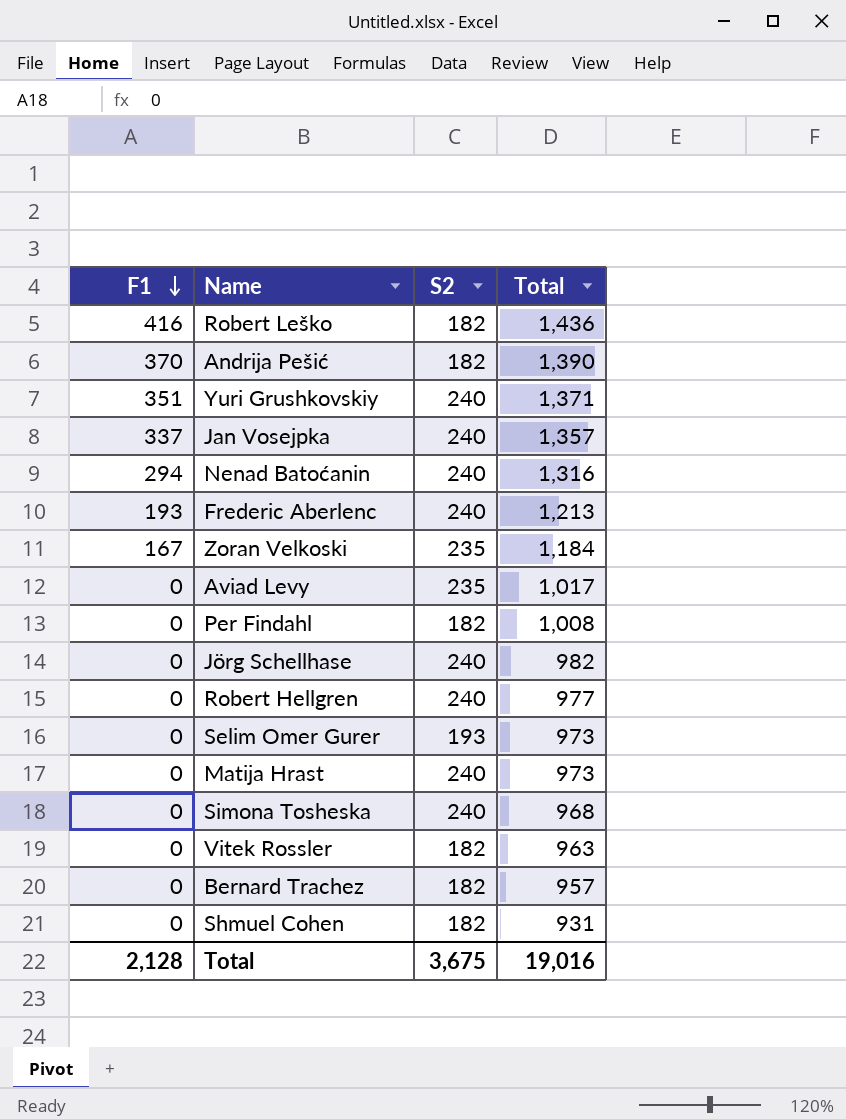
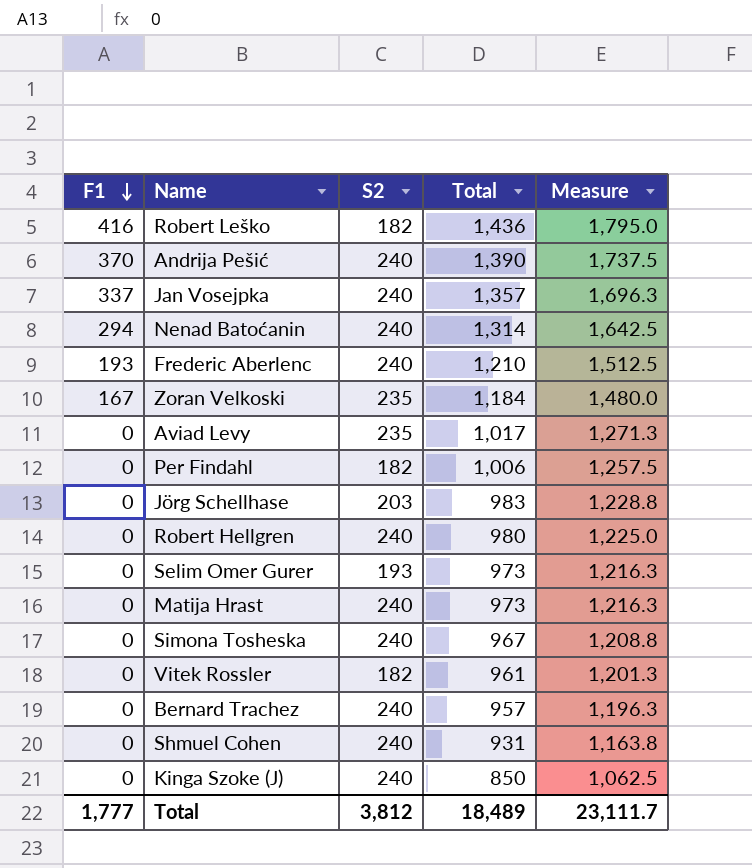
column Measure | formula: none -> [Total] * 1.25
row Yuri Grushkovskiy: 351 | 240 | 1,371 -> none
Andrija Pešić | S2: 182 -> 240
Nenad Batoćanin | Total: 1,316 -> 1,314
Frederic Aberlenc | Total: 1,213 -> 1,210
Per Findahl | Total: 1,008 -> 1,006
Jörg Schellhase | S2: 240 -> 203
Jörg Schellhase | Total: 982 -> 983
Robert Hellgren | Total: 977 -> 980
Simona Tosheska | Total: 968 -> 967
Vitek Rossler | Total: 963 -> 961
Bernard Trachez | S2: 182 -> 240
Shmuel Cohen | S2: 182 -> 240
row Kinga Szoke (J): none -> 0 | 240 | 850 | 1,062.5
Total | F1: 2,128 -> 1,777
Total | S2: 3,675 -> 3,812
Total | Total: 19,016 -> 18,489

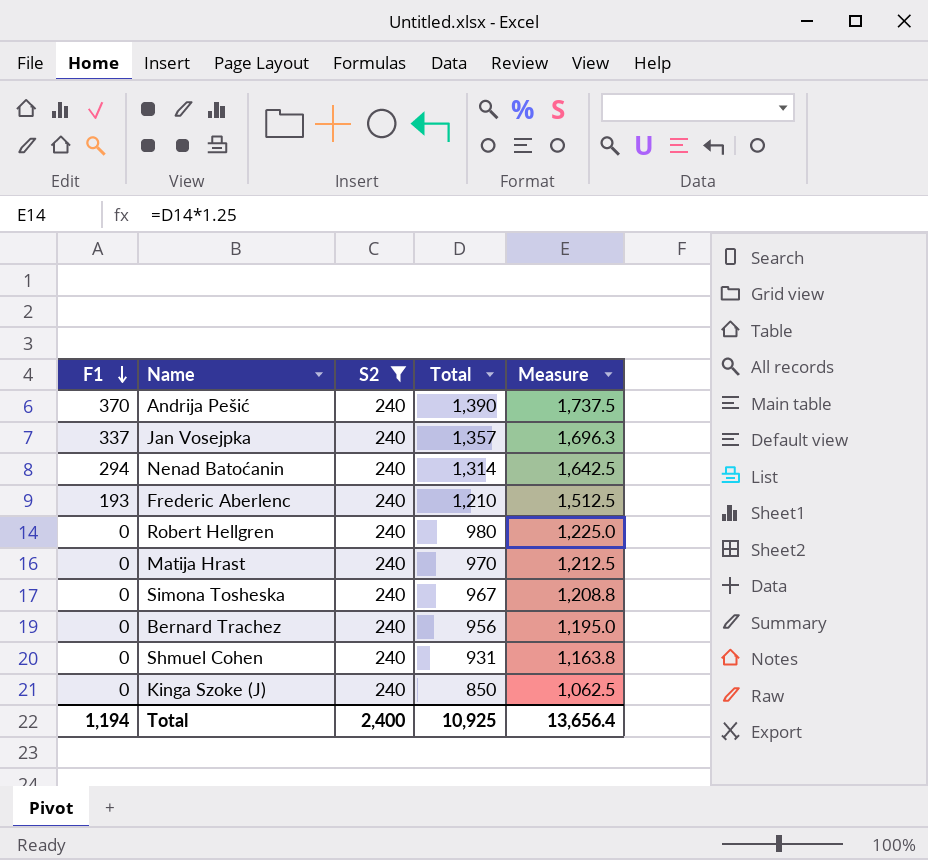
filter: none -> S2 = 240
Matija Hrast | Total: 973 -> 970
Matija Hrast | Measure: 1,216.3 -> 1,212.5
Bernard Trachez | Total: 957 -> 956
Bernard Trachez | Measure: 1,196.3 -> 1,195.0
Total | F1: 1,777 -> 1,194
Total | S2: 3,812 -> 2,400
Total | Total: 18,489 -> 10,925
Total | Measure: 23,111.7 -> 13,656.4

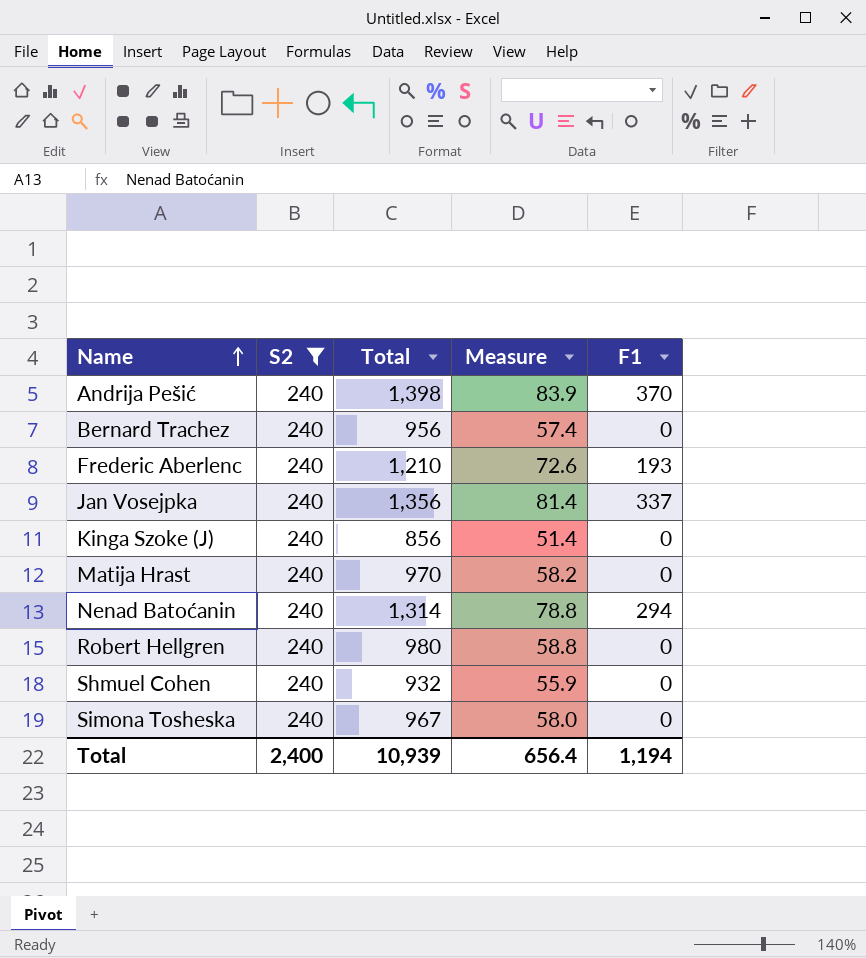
row order: F1 descending -> Name ascending
column Measure | formula: [Total] * 1.25 -> [Total] * 0.06
column F1 | position: 1 -> 5
Andrija Pešić | Total: 1,390 -> 1,398
Jan Vosejpka | Total: 1,357 -> 1,356
Kinga Szoke (J) | Total: 850 -> 856
Shmuel Cohen | Total: 931 -> 932
Total | Total: 10,925 -> 10,939
Total | Measure: 13,656.4 -> 656.4

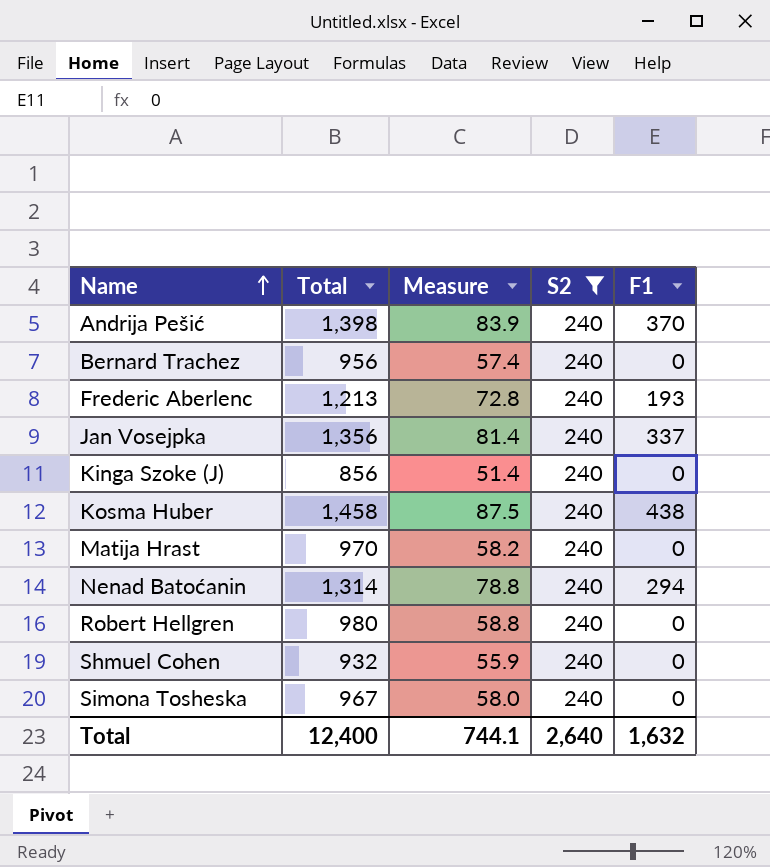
column S2 | position: 2 -> 4
Frederic Aberlenc | Total: 1,210 -> 1,213
Frederic Aberlenc | Measure: 72.6 -> 72.8
row Kosma Huber: none -> 1,458 | 87.5 | 240 | 438
Total | Total: 10,939 -> 12,400
Total | Measure: 656.4 -> 744.1
Total | S2: 2,400 -> 2,640
Total | F1: 1,194 -> 1,632

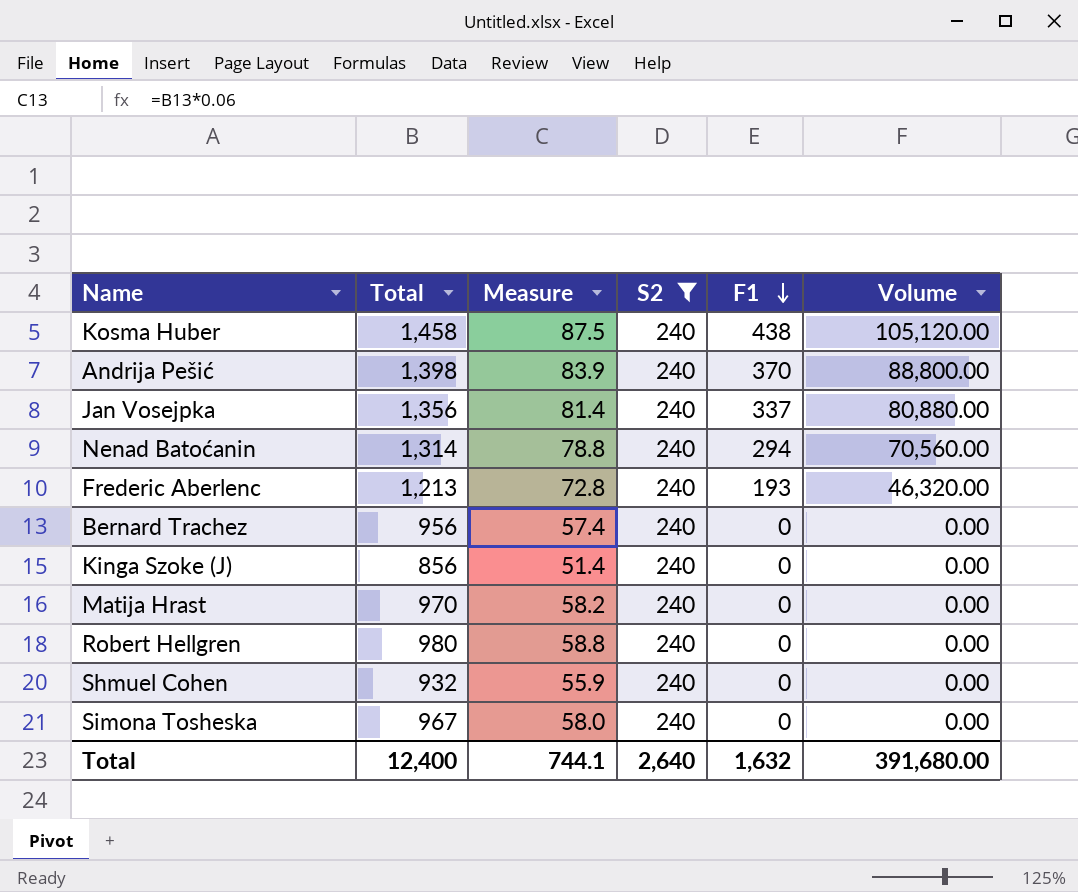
row order: Name ascending -> F1 descending
column Volume | formula: none -> [S2] * [F1]

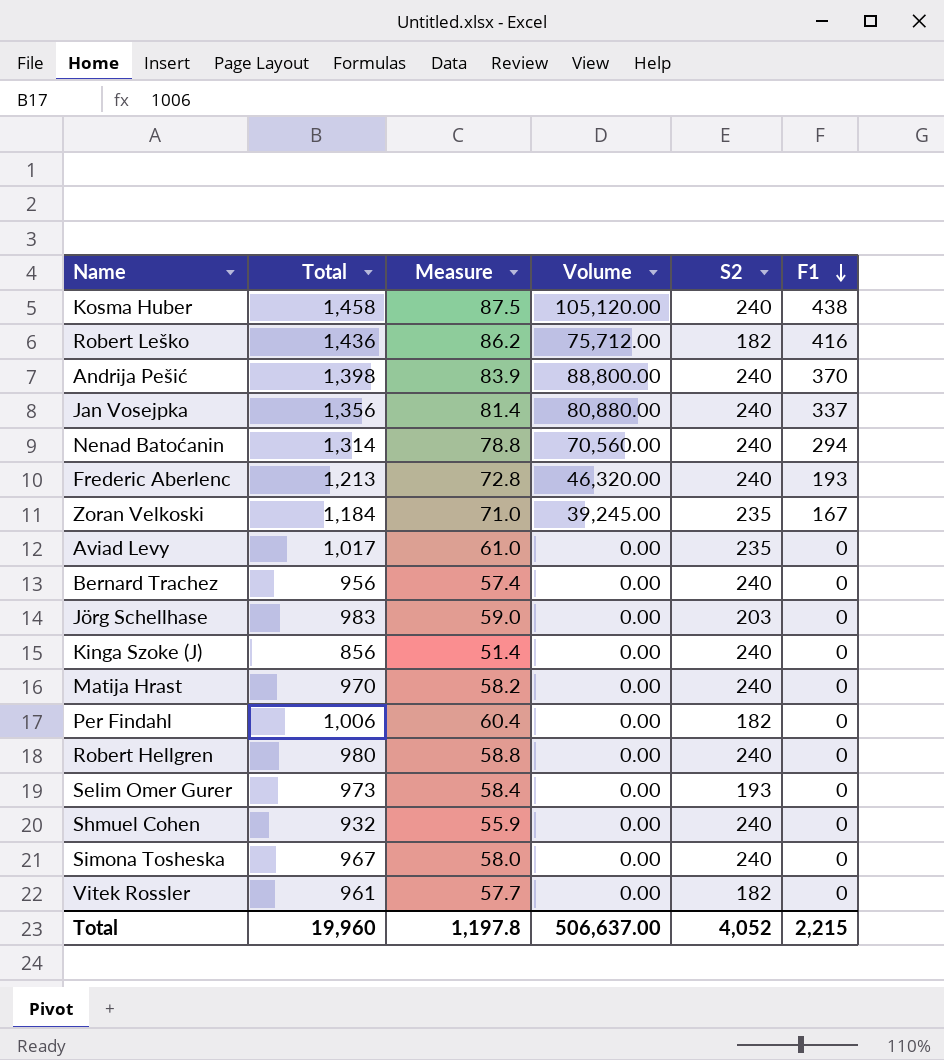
filter: S2 = 240 -> none
column Volume | position: 6 -> 4
Total | Total: 12,400 -> 19,960
Total | Measure: 744.1 -> 1,197.8
Total | Volume: 391,680.00 -> 506,637.00
Total | S2: 2,640 -> 4,052
Total | F1: 1,632 -> 2,215

